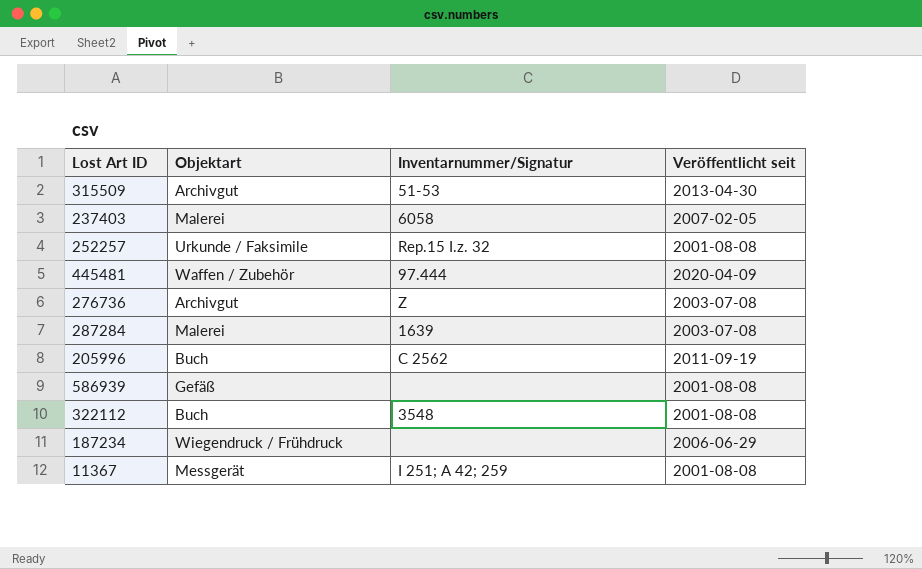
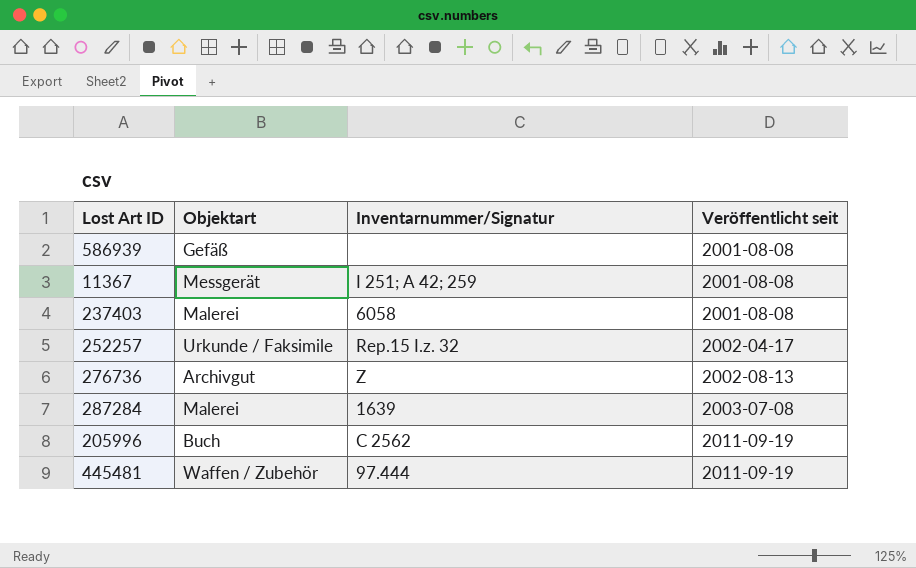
row order: none -> Veröffentlicht seit ascending
row 315509: Archivgut | 51-53 | 2013-04-30 -> none
row 322112: Buch | 3548 | 2001-08-08 -> none
row 187234: Wiegendruck / Frühdruck | none | 2006-06-29 -> none
237403 | Veröffentlicht seit: 2007-02-05 -> 2001-08-08
252257 | Veröffentlicht seit: 2001-08-08 -> 2002-04-17
276736 | Veröffentlicht seit: 2003-07-08 -> 2002-08-13
445481 | Veröffentlicht seit: 2020-04-09 -> 2011-09-19

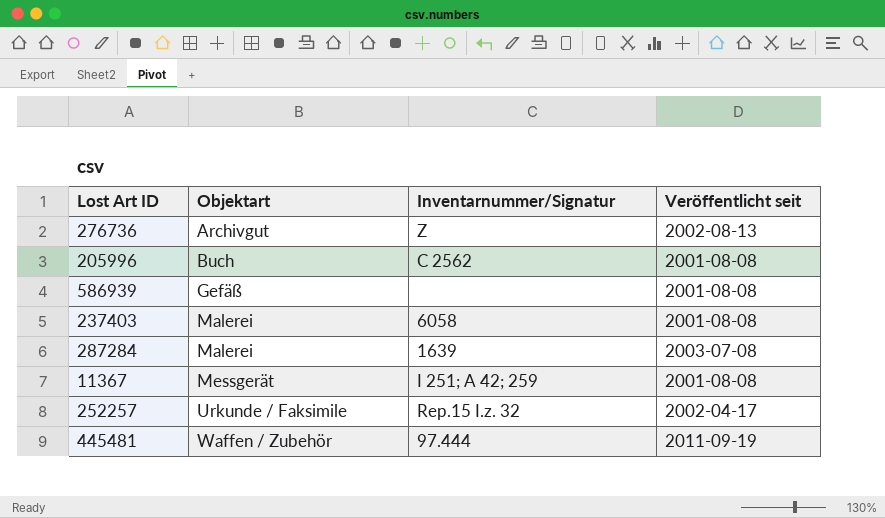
row order: Veröffentlicht seit ascending -> Objektart ascending
205996 | Veröffentlicht seit: 2011-09-19 -> 2001-08-08

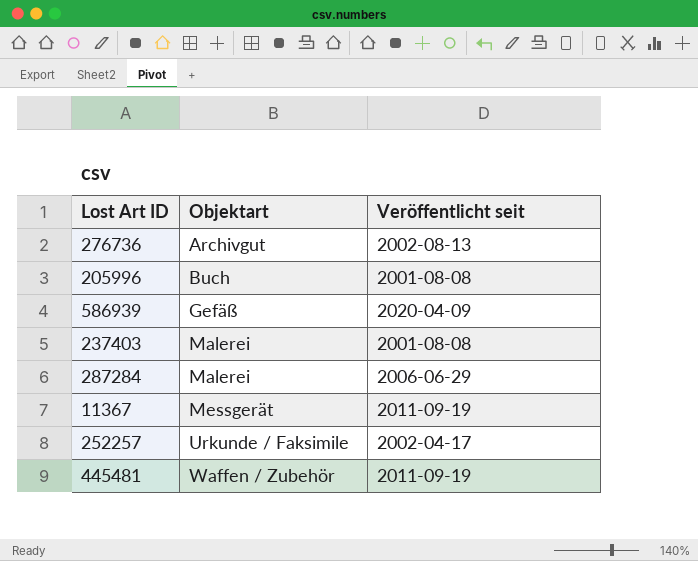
column Inventarnummer/Signatur | position: 3 -> none
586939 | Veröffentlicht seit: 2001-08-08 -> 2020-04-09
287284 | Veröffentlicht seit: 2003-07-08 -> 2006-06-29
11367 | Veröffentlicht seit: 2001-08-08 -> 2011-09-19

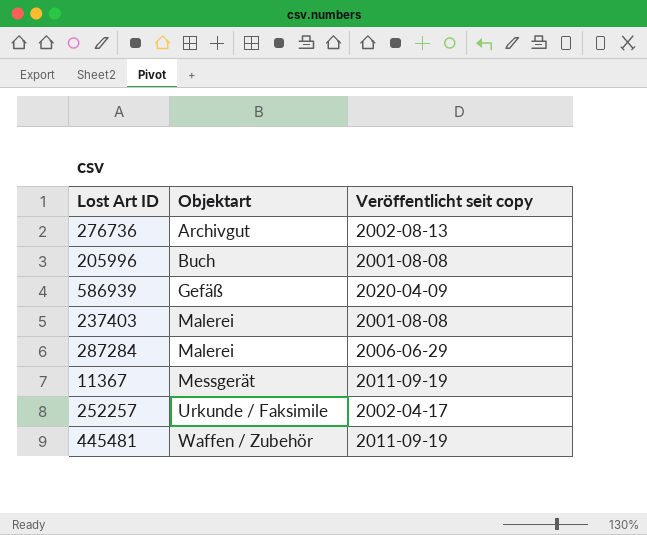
column name: Veröffentlicht seit -> Veröffentlicht seit copy

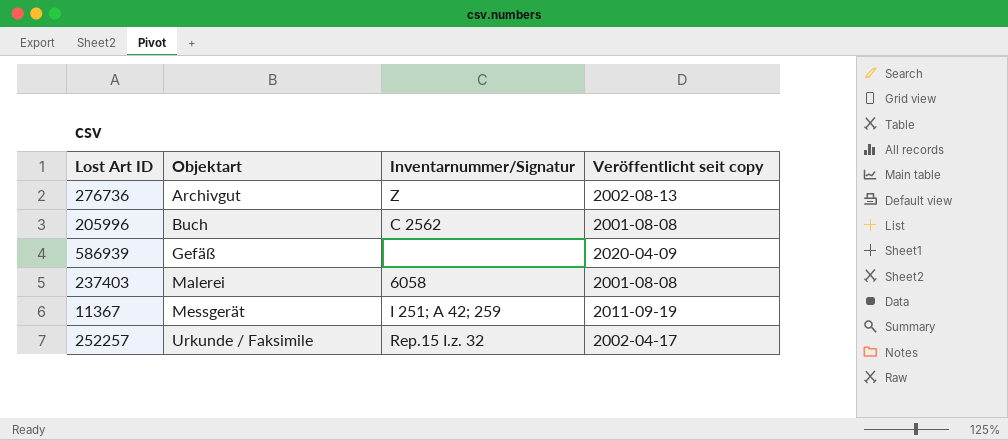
column Inventarnummer/Signatur | position: none -> 3
row 287284: Malerei | 2006-06-29 -> none
row 445481: Waffen / Zubehör | 2011-09-19 -> none

